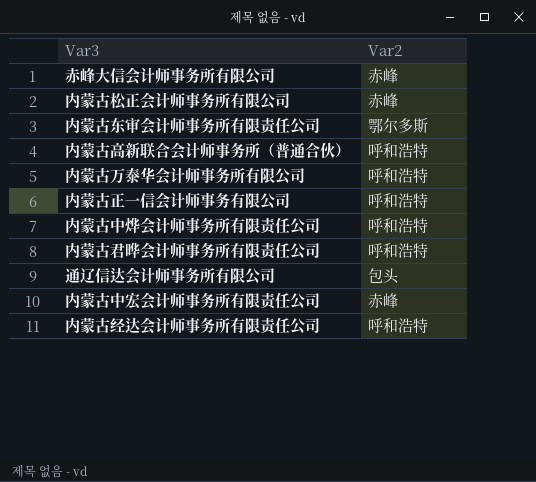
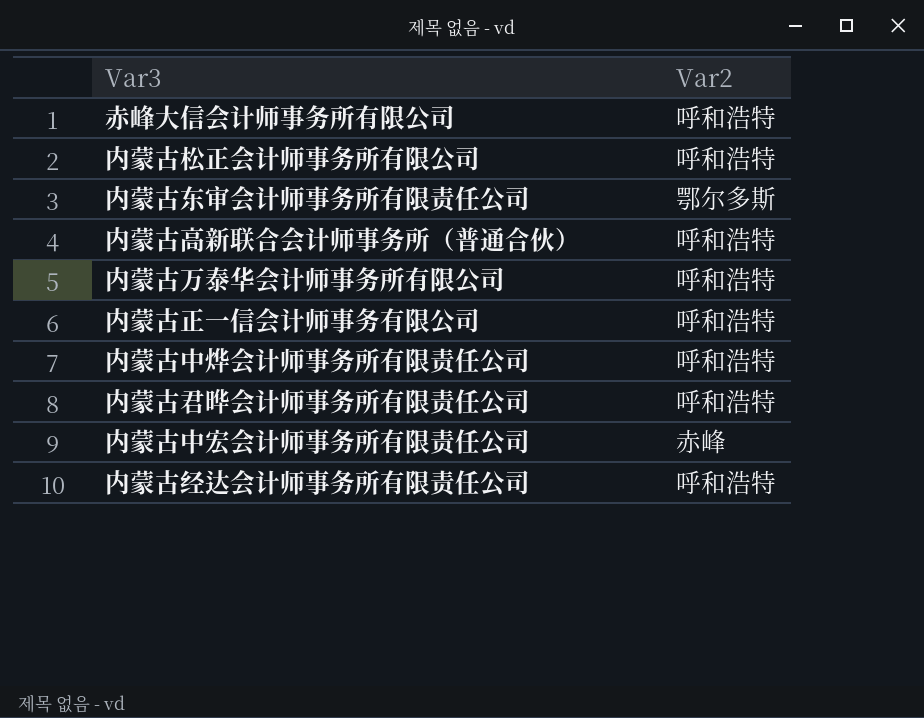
row 通辽信达会计师事务所有限公司: 包头 -> none
赤峰大信会计师事务所有限公司 | Var2: 赤峰 -> 呼和浩特
内蒙古松正会计师事务所有限公司 | Var2: 赤峰 -> 呼和浩特

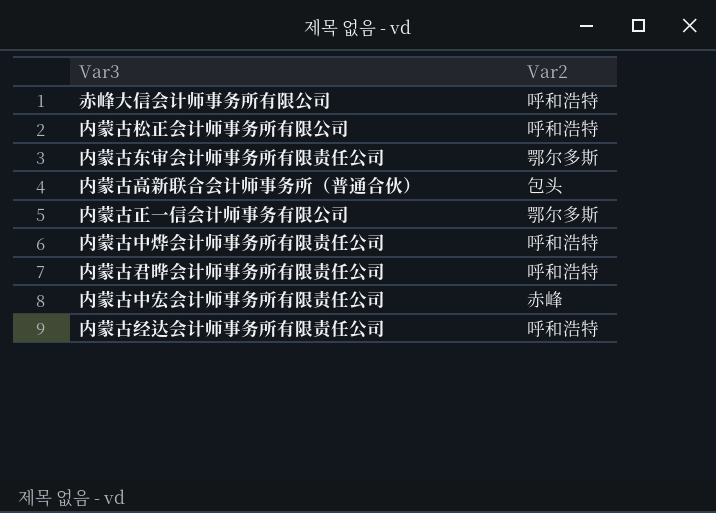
row 内蒙古万泰华会计师事务所有限公司: 呼和浩特 -> none
内蒙古高新联合会计师事务所（普通合伙） | Var2: 呼和浩特 -> 包头
内蒙古正一信会计师事务有限公司 | Var2: 呼和浩特 -> 鄂尔多斯

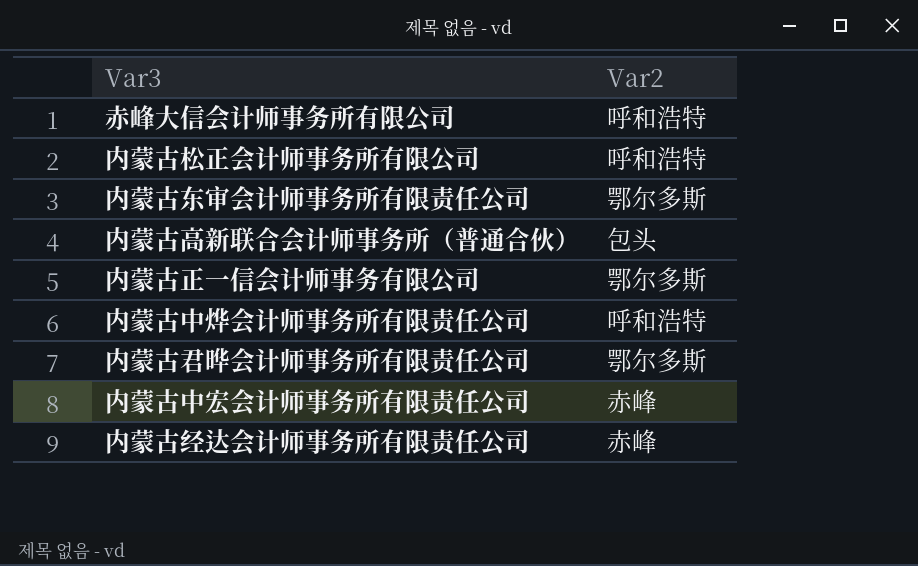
内蒙古君晔会计师事务所有限责任公司 | Var2: 呼和浩特 -> 鄂尔多斯
内蒙古经达会计师事务所有限责任公司 | Var2: 呼和浩特 -> 赤峰

